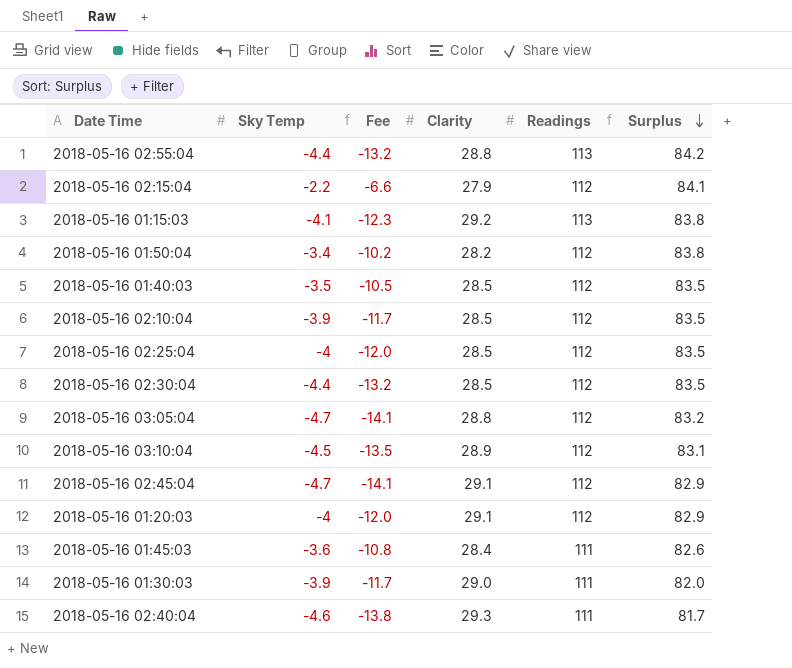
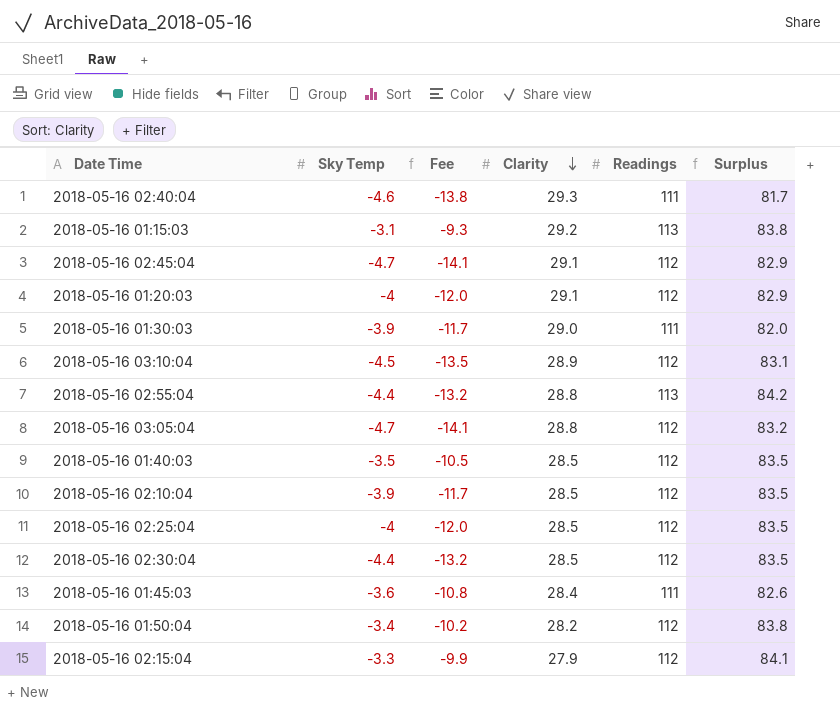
row order: Surplus descending -> Clarity descending
2018-05-16 01:15:03 | Sky Temp: -4.1 -> -3.1
2018-05-16 01:15:03 | Fee: -12.3 -> -9.3
2018-05-16 02:15:04 | Sky Temp: -2.2 -> -3.3
2018-05-16 02:15:04 | Fee: -6.6 -> -9.9

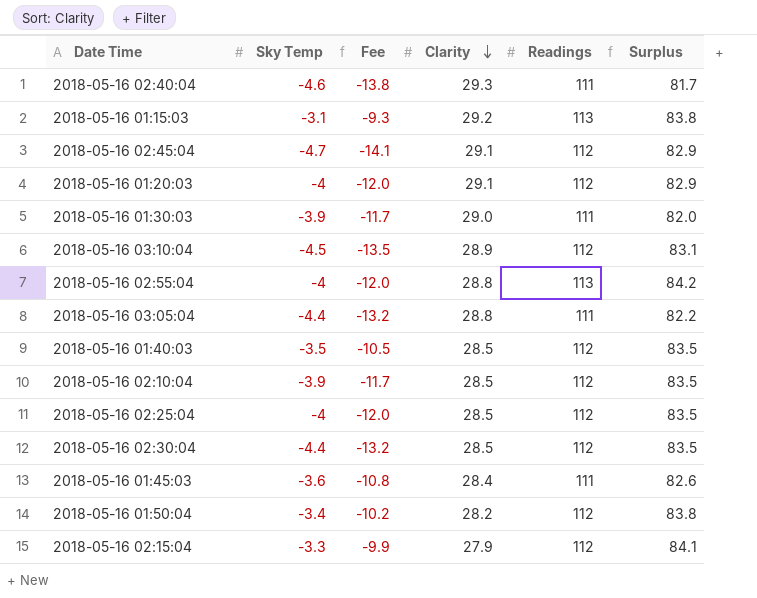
2018-05-16 02:55:04 | Sky Temp: -4.4 -> -4
2018-05-16 02:55:04 | Fee: -13.2 -> -12.0
2018-05-16 03:05:04 | Sky Temp: -4.7 -> -4.4
2018-05-16 03:05:04 | Fee: -14.1 -> -13.2
2018-05-16 03:05:04 | Readings: 112 -> 111
2018-05-16 03:05:04 | Surplus: 83.2 -> 82.2

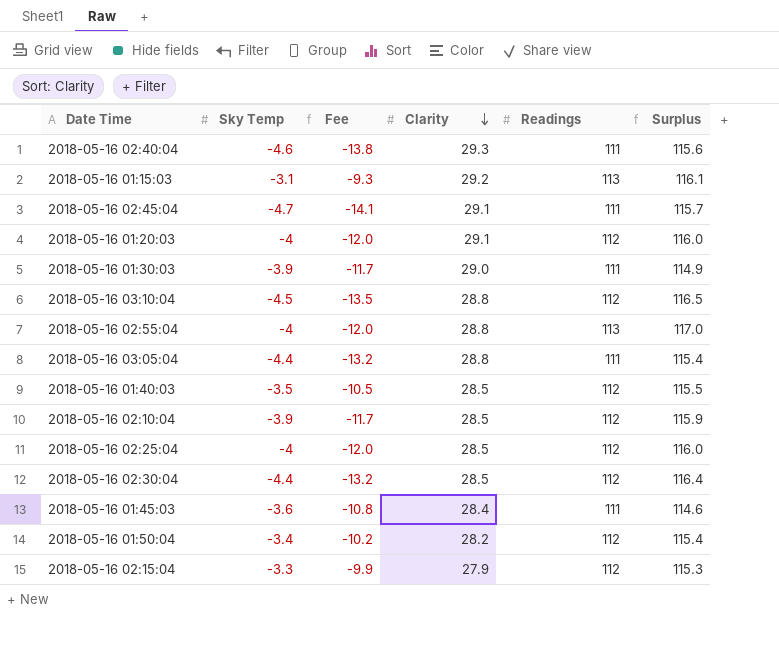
column Surplus | formula: [Readings] - [Clarity] -> [Readings] - [Sky Temp]
2018-05-16 02:45:04 | Readings: 112 -> 111
2018-05-16 03:10:04 | Clarity: 28.9 -> 28.8

